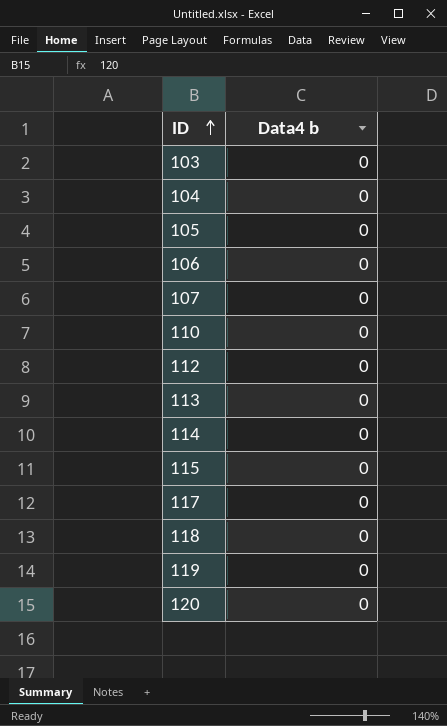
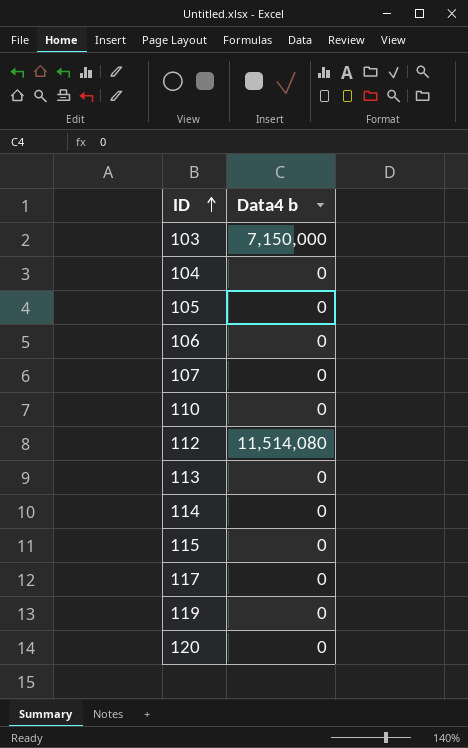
row 118: 0 -> none
103 | Data4 b: 0 -> 7,150,000
112 | Data4 b: 0 -> 11,514,080

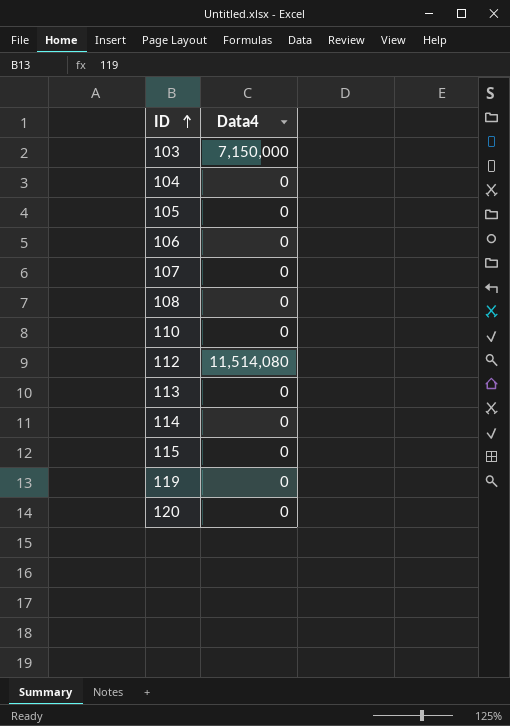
column name: Data4 b -> Data4
row 117: 0 -> none
row 108: none -> 0

